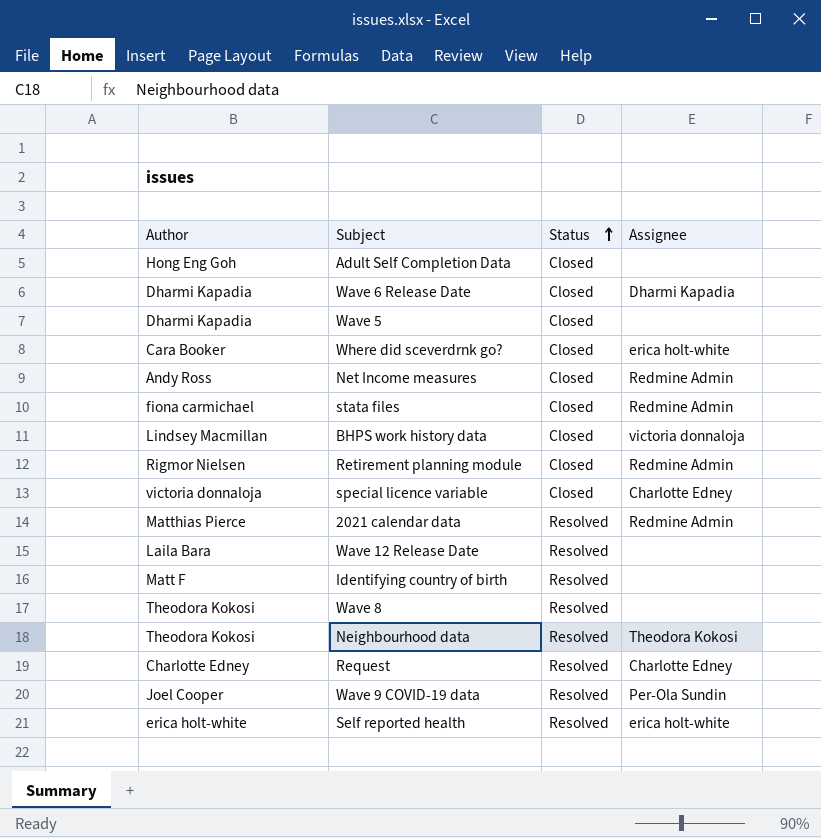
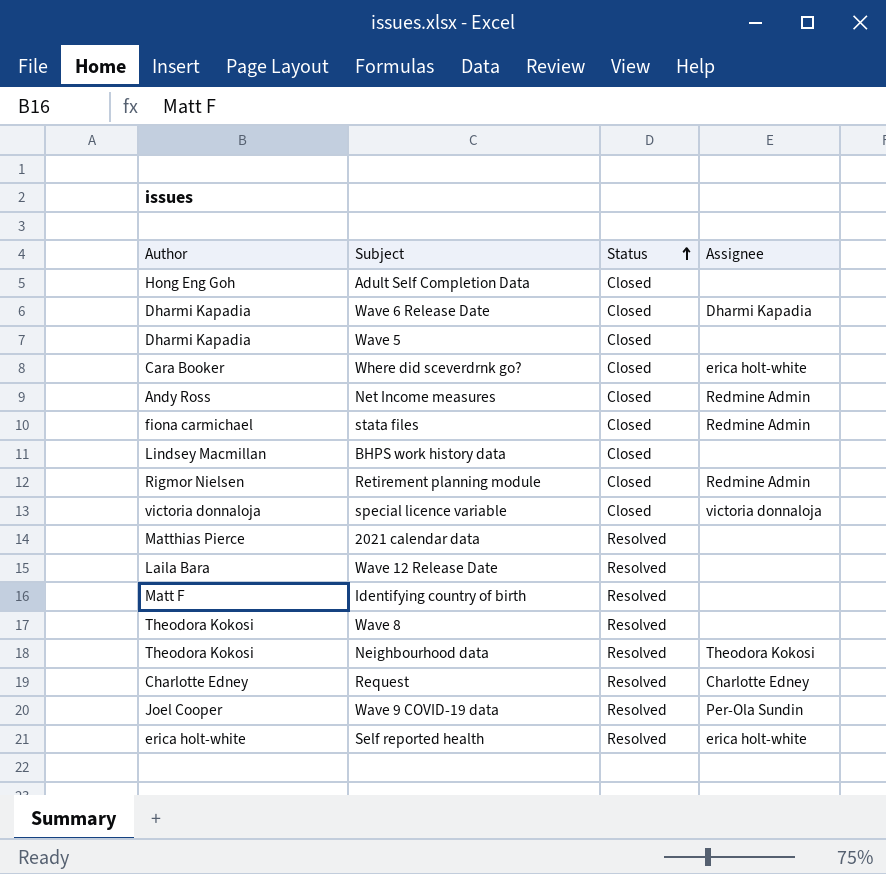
BHPS work history data | Assignee: victoria donnaloja -> none
special licence variable | Assignee: Charlotte Edney -> victoria donnaloja
2021 calendar data | Assignee: Redmine Admin -> none

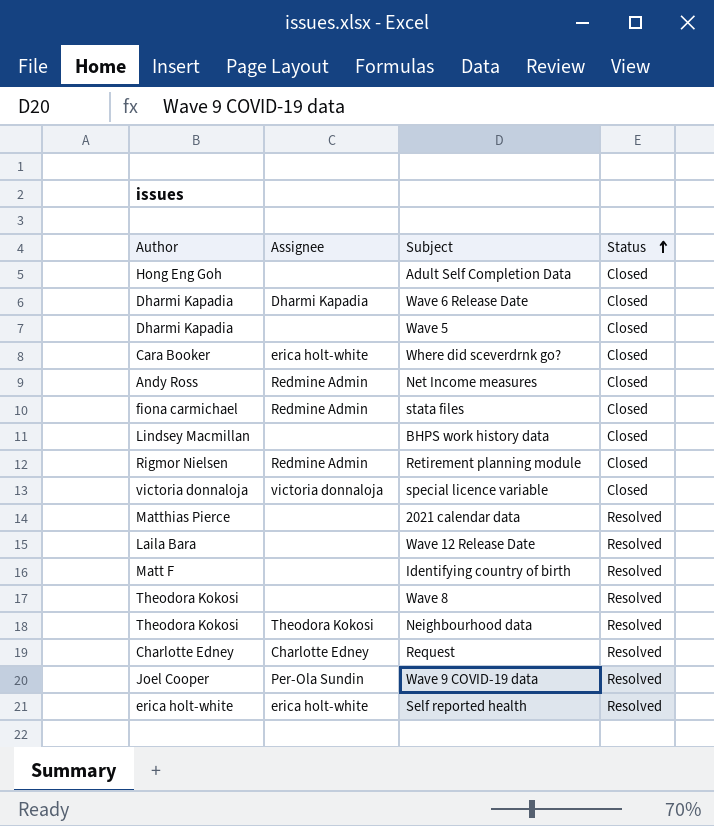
column Assignee | position: 4 -> 2

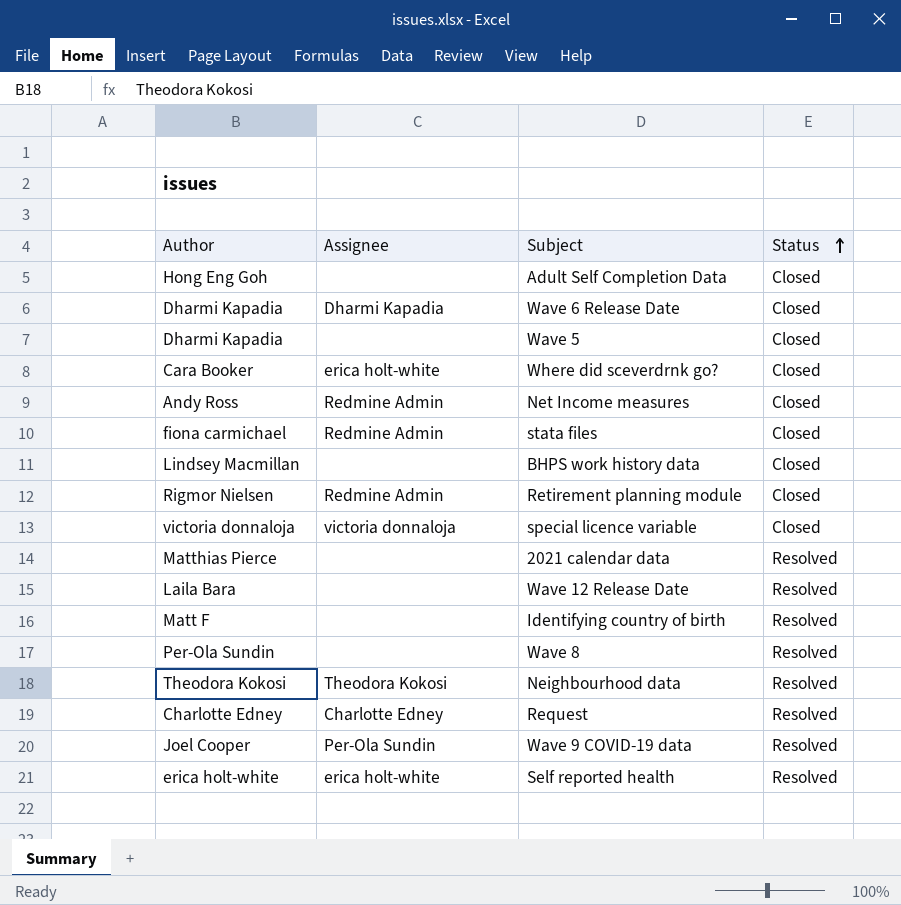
Wave 8 | Author: Theodora Kokosi -> Per-Ola Sundin

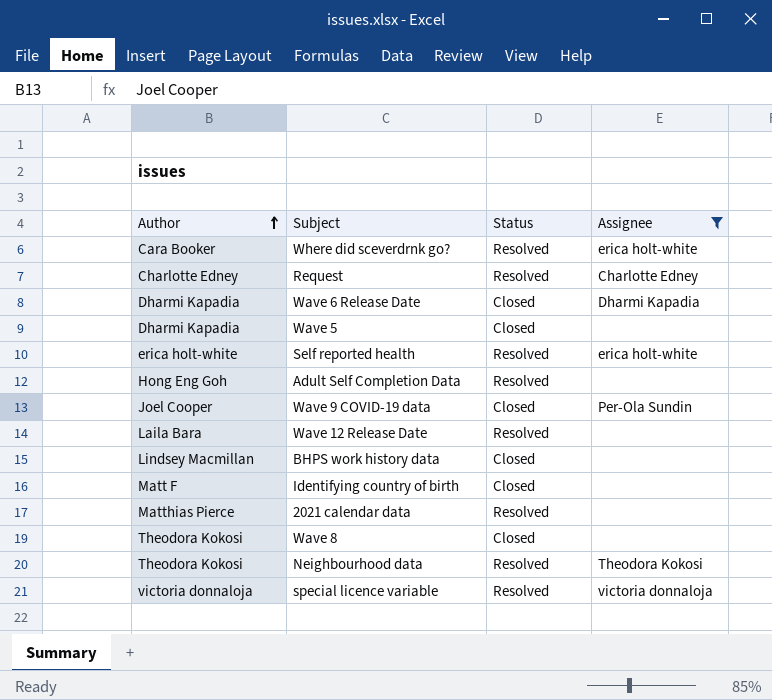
filter: none -> Assignee != Redmine Admin
row order: Status ascending -> Author ascending
column Assignee | position: 2 -> 4
Where did sceverdrnk go? | Status: Closed -> Resolved
Adult Self Completion Data | Status: Closed -> Resolved
Wave 9 COVID-19 data | Status: Resolved -> Closed
Identifying country of birth | Status: Resolved -> Closed
Wave 8 | Author: Per-Ola Sundin -> Theodora Kokosi
Wave 8 | Status: Resolved -> Closed
special licence variable | Status: Closed -> Resolved

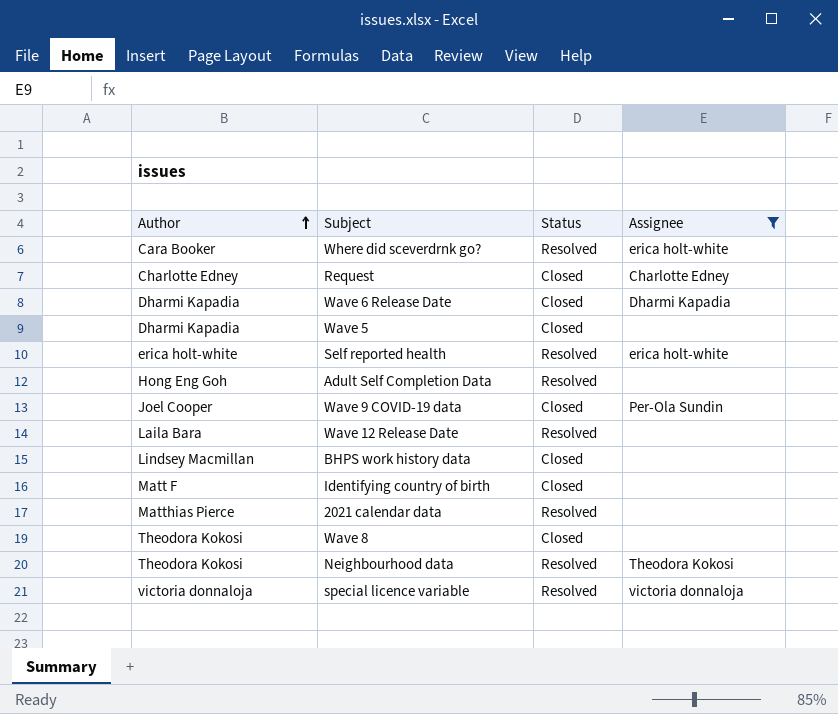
Request | Status: Resolved -> Closed

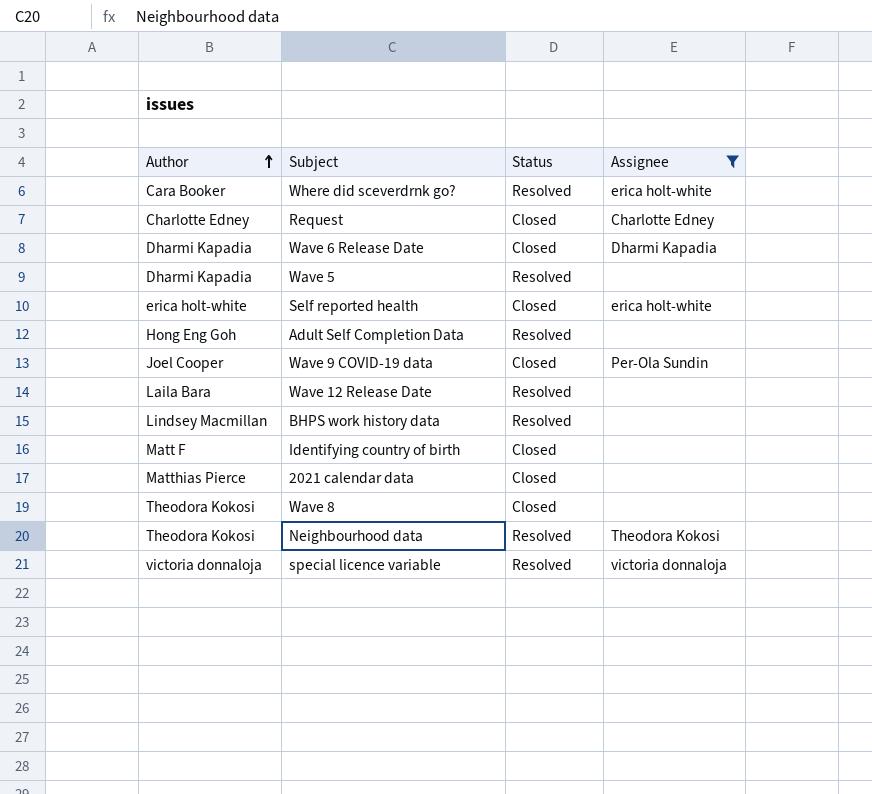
Wave 5 | Status: Closed -> Resolved
Self reported health | Status: Resolved -> Closed
BHPS work history data | Status: Closed -> Resolved
2021 calendar data | Status: Resolved -> Closed

